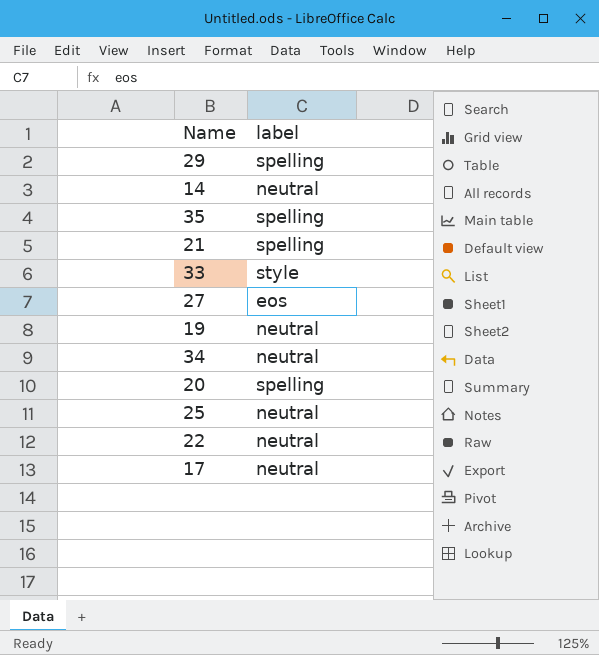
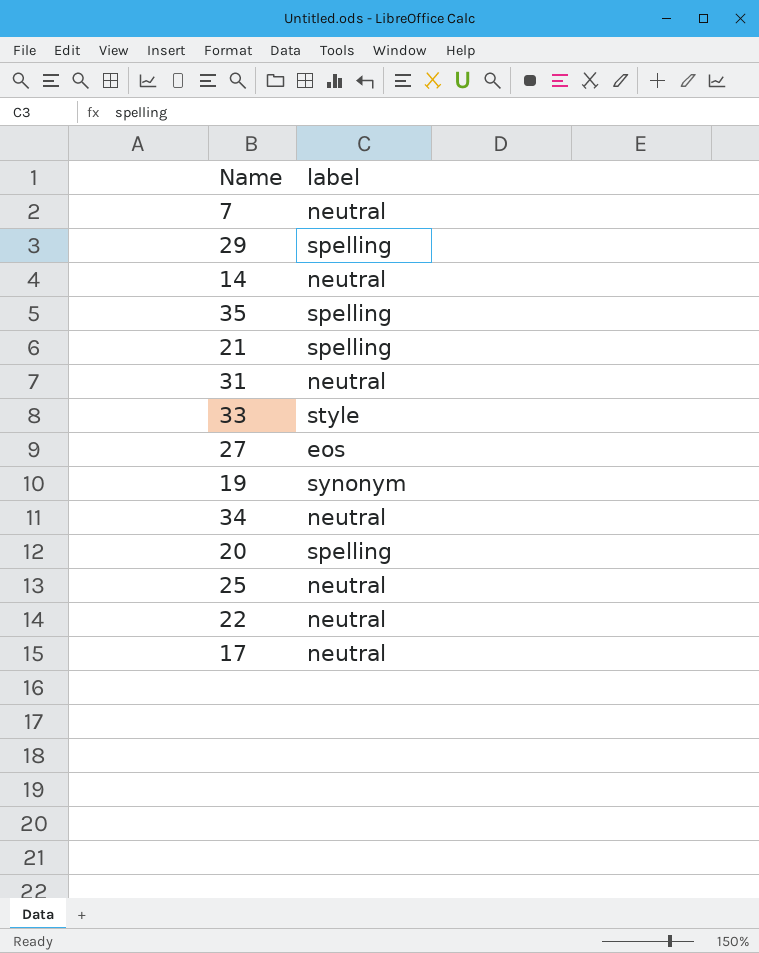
row 7: none -> neutral
row 31: none -> neutral
19 | label: neutral -> synonym

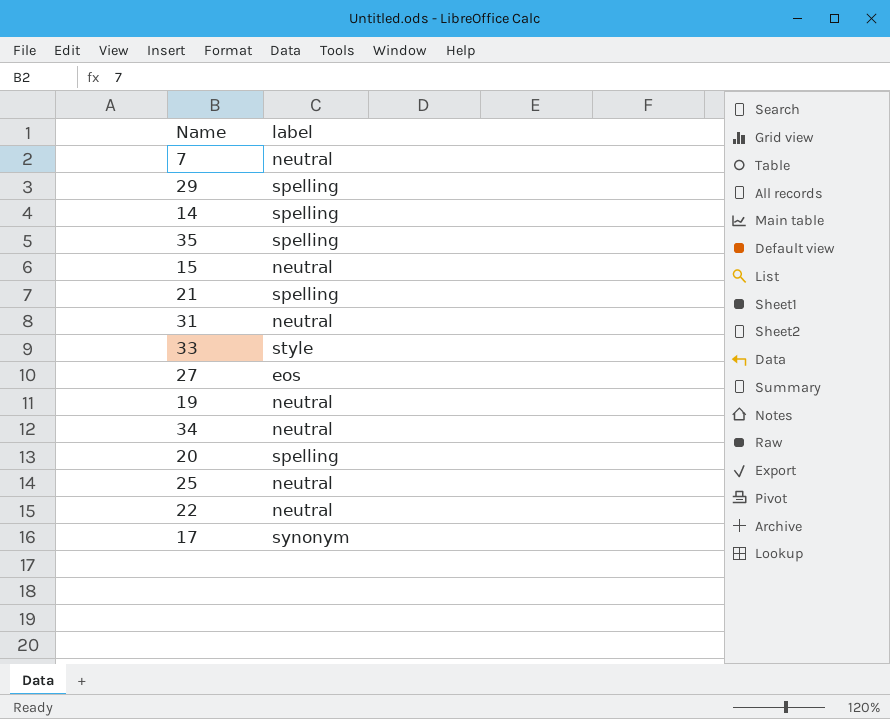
14 | label: neutral -> spelling
row 15: none -> neutral
19 | label: synonym -> neutral
17 | label: neutral -> synonym

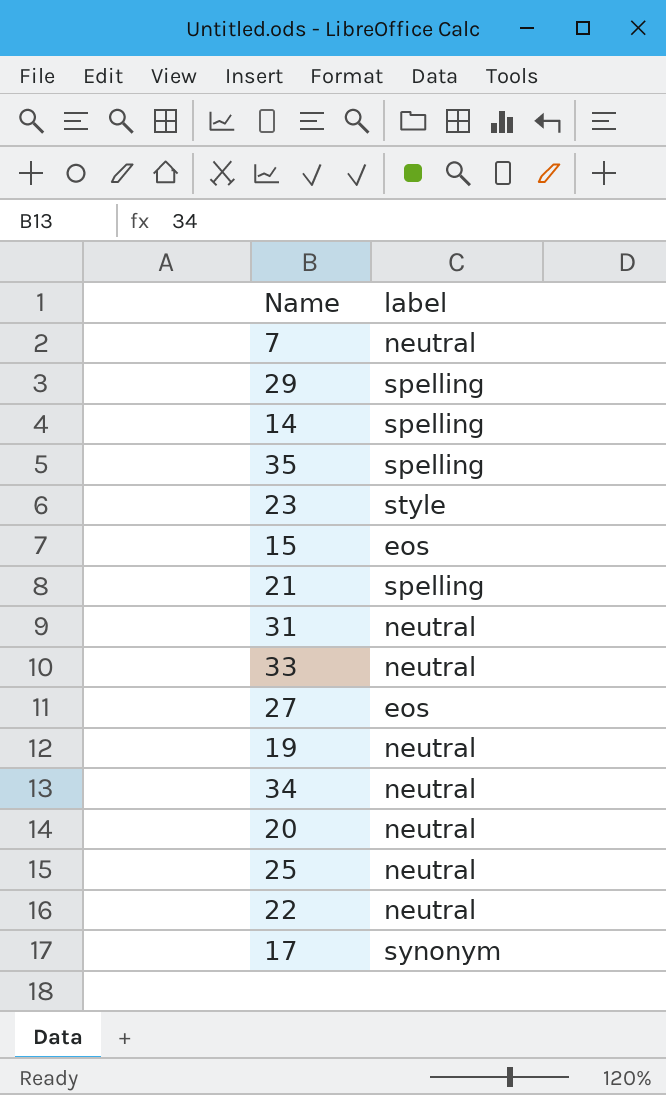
row 23: none -> style
15 | label: neutral -> eos
33 | label: style -> neutral
20 | label: spelling -> neutral

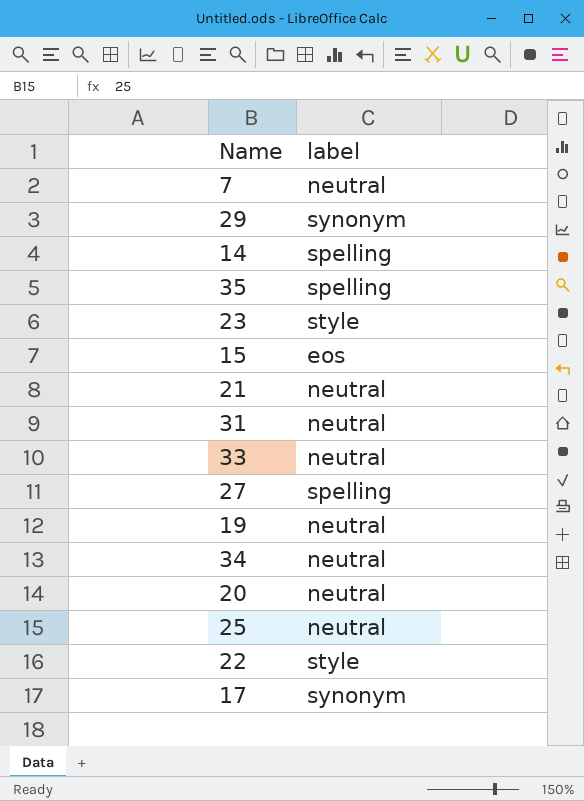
29 | label: spelling -> synonym
21 | label: spelling -> neutral
27 | label: eos -> spelling
22 | label: neutral -> style

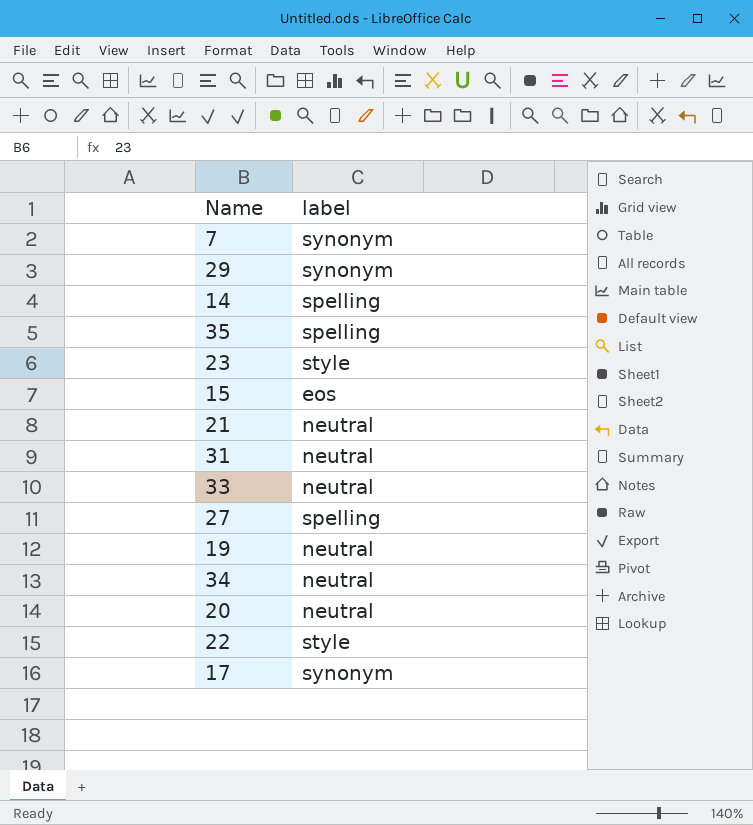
row 25: neutral -> none
7 | label: neutral -> synonym

